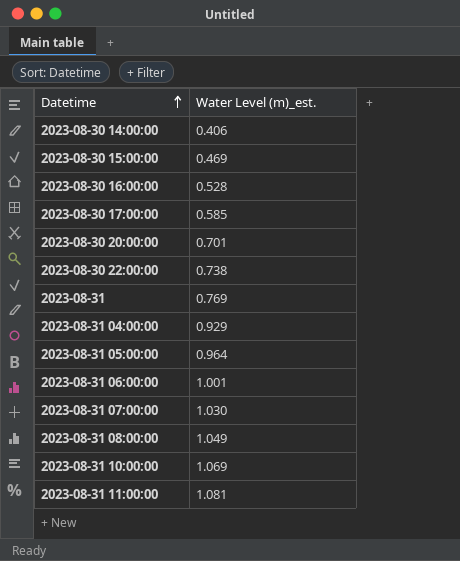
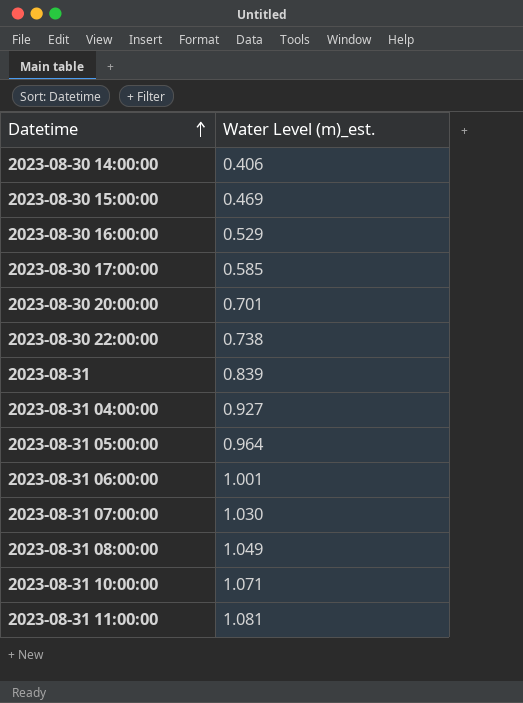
2023-08-30 16:00:00 | Water Level (m)_est.: 0.528 -> 0.529
2023-08-31 | Water Level (m)_est.: 0.769 -> 0.839
2023-08-31 04:00:00 | Water Level (m)_est.: 0.929 -> 0.927
2023-08-31 10:00:00 | Water Level (m)_est.: 1.069 -> 1.071

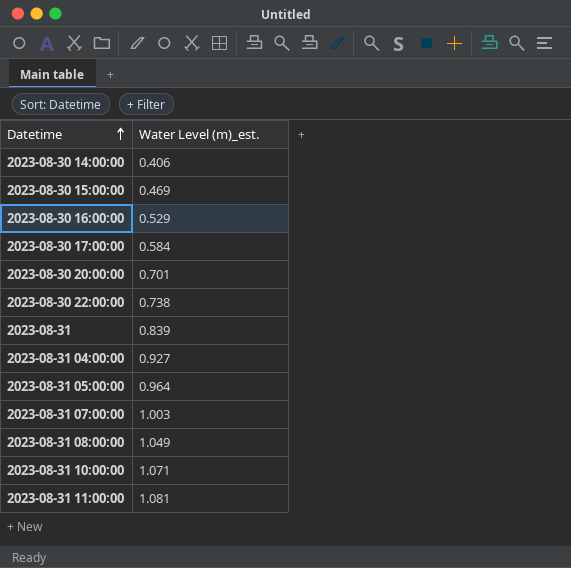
row 2023-08-31 06:00:00: 1.001 -> none
2023-08-30 17:00:00 | Water Level (m)_est.: 0.585 -> 0.584
2023-08-31 07:00:00 | Water Level (m)_est.: 1.030 -> 1.003

